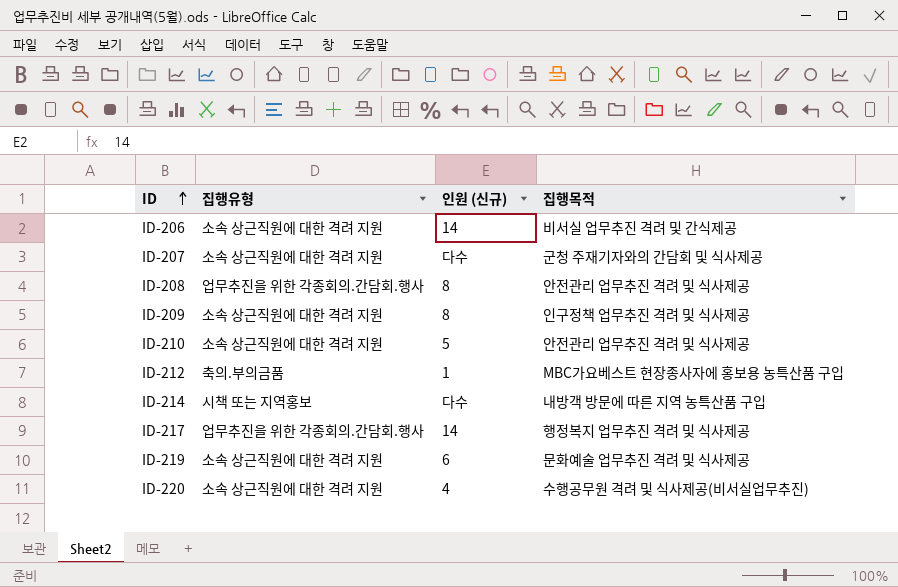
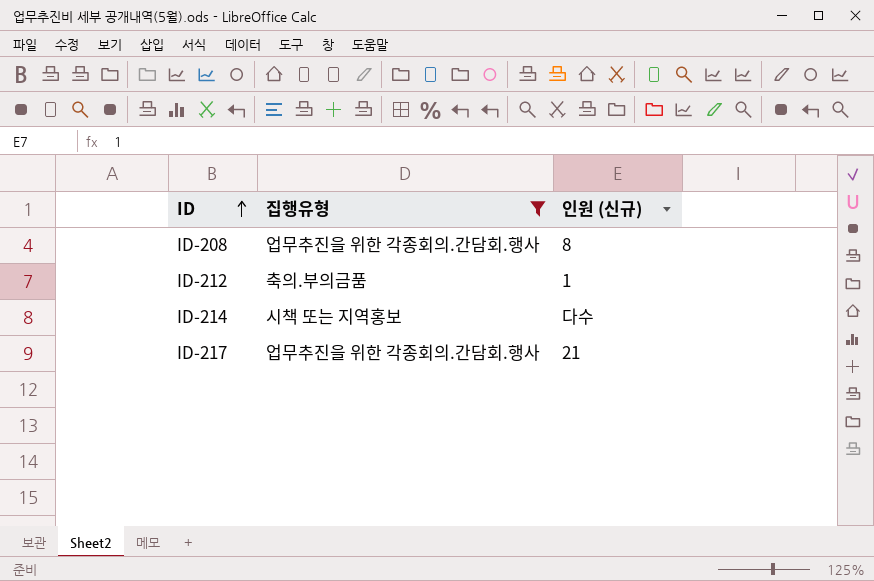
filter: none -> 집행유형 != 소속 상근직원에 대한 격려 지원
column 집행목적 | position: 4 -> none
ID-217 | 인원 (신규): 14 -> 21

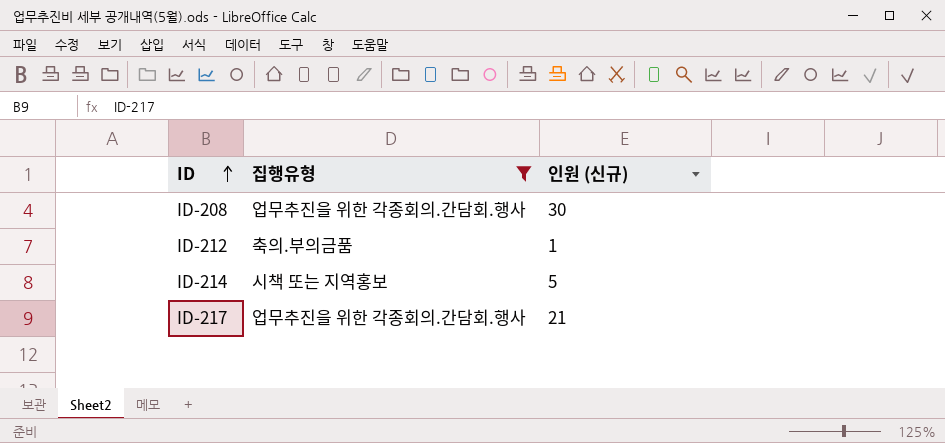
ID-208 | 인원 (신규): 8 -> 30
ID-214 | 인원 (신규): 다수 -> 5

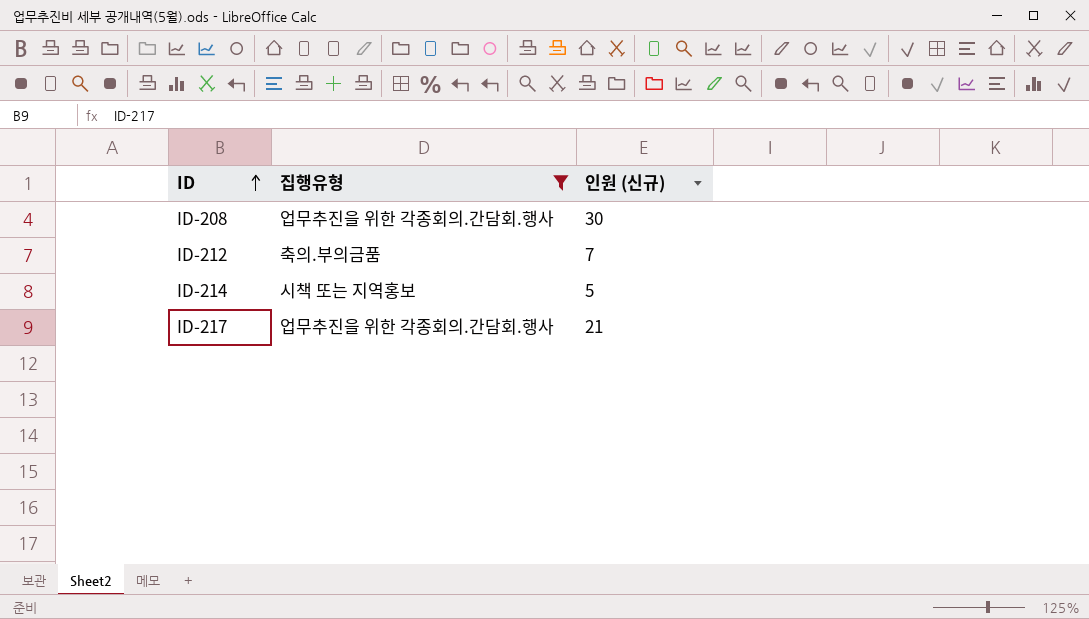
ID-212 | 인원 (신규): 1 -> 7

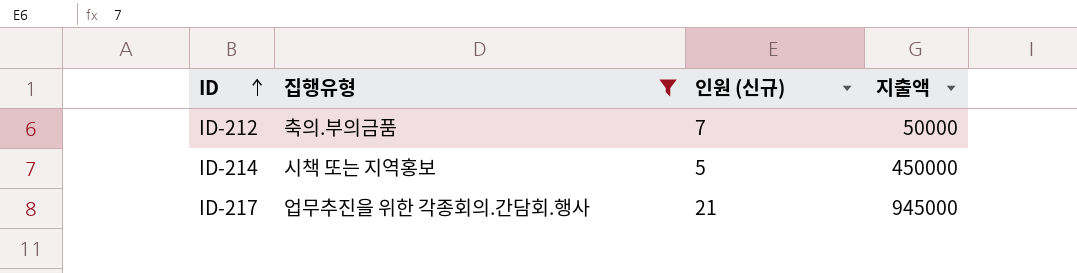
column 지출액 | position: none -> 4
row ID-208: 업무추진을 위한 각종회의.간담회.행사 | 30 -> none

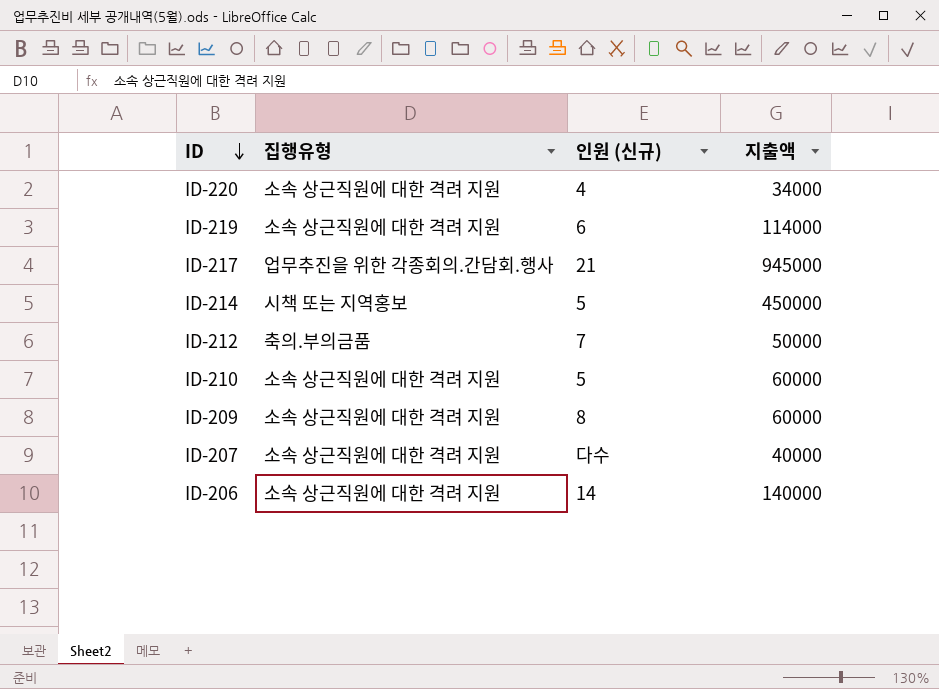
filter: 집행유형 != 소속 상근직원에 대한 격려 지원 -> none
row order: ID ascending -> ID descending

